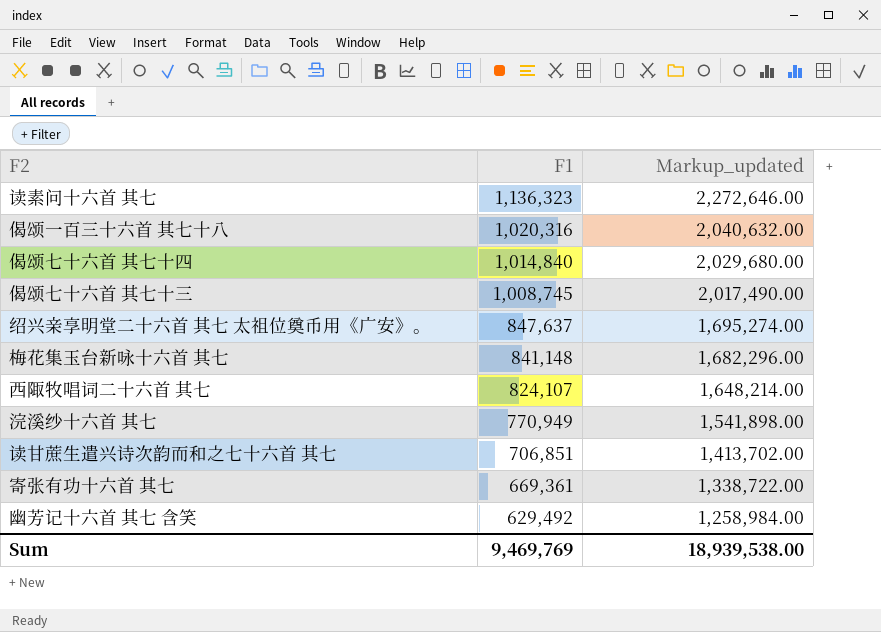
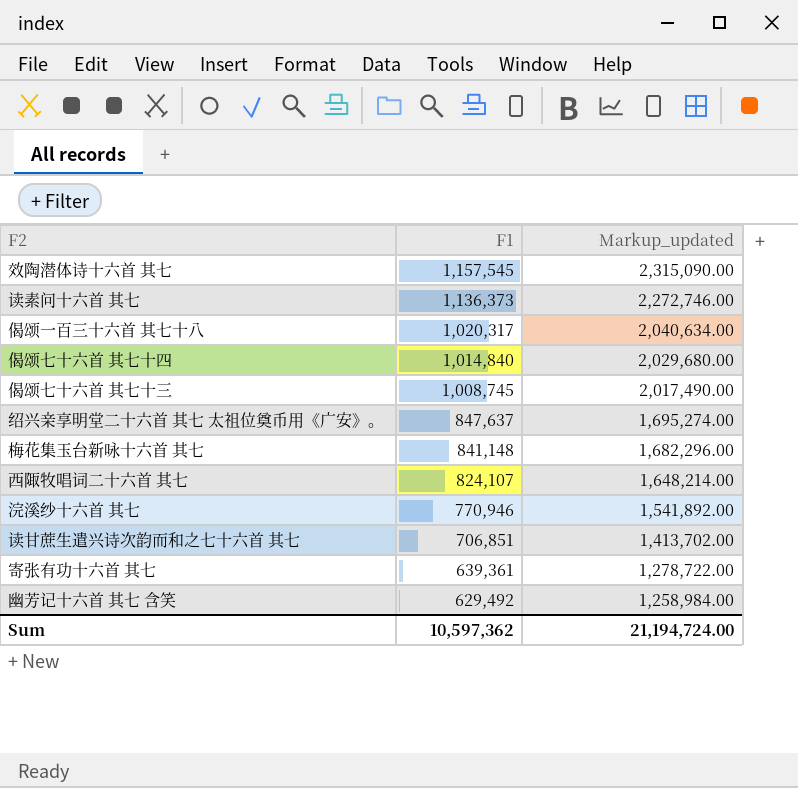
row 效陶潜体诗十六首 其七: none -> 1,157,545 | 2,315,090.00
读素问十六首 其七 | F1: 1,136,323 -> 1,136,373
读素问十六首 其七 | Markup_updated: 2,272,646.00 -> 2,272,746.00
偈颂一百三十六首 其七十八 | F1: 1,020,316 -> 1,020,317
偈颂一百三十六首 其七十八 | Markup_updated: 2,040,632.00 -> 2,040,634.00
浣溪纱十六首 其七 | F1: 770,949 -> 770,946
浣溪纱十六首 其七 | Markup_updated: 1,541,898.00 -> 1,541,892.00
寄张有功十六首 其七 | F1: 669,361 -> 639,361
寄张有功十六首 其七 | Markup_updated: 1,338,722.00 -> 1,278,722.00
Sum | F1: 9,469,769 -> 10,597,362
Sum | Markup_updated: 18,939,538.00 -> 21,194,724.00

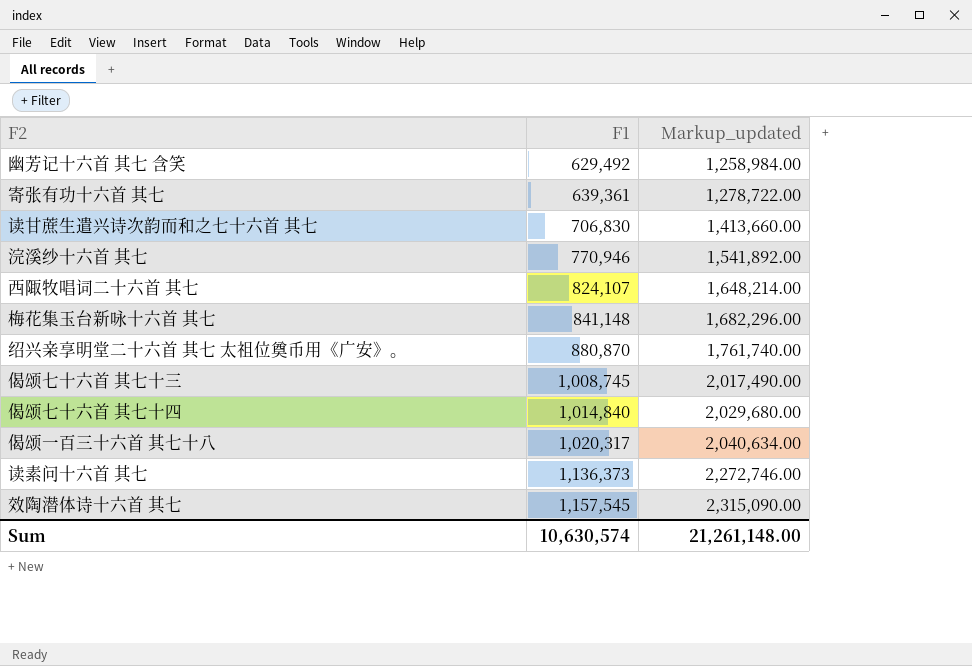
row order: F1 descending -> F1 ascending
读甘蔗生遣兴诗次韵而和之七十六首 其七 | F1: 706,851 -> 706,830
读甘蔗生遣兴诗次韵而和之七十六首 其七 | Markup_updated: 1,413,702.00 -> 1,413,660.00
绍兴亲享明堂二十六首 其七 太祖位奠币用《广安》。 | F1: 847,637 -> 880,870
绍兴亲享明堂二十六首 其七 太祖位奠币用《广安》。 | Markup_updated: 1,695,274.00 -> 1,761,740.00
Sum | F1: 10,597,362 -> 10,630,574
Sum | Markup_updated: 21,194,724.00 -> 21,261,148.00

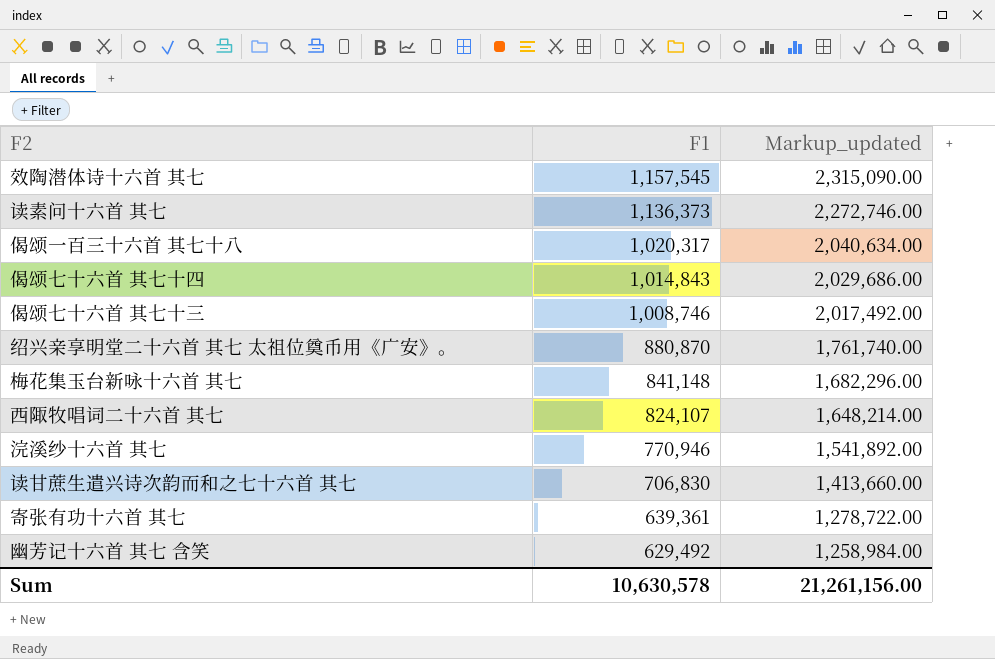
row order: F1 ascending -> F1 descending
偈颂七十六首 其七十四 | F1: 1,014,840 -> 1,014,843
偈颂七十六首 其七十四 | Markup_updated: 2,029,680.00 -> 2,029,686.00
偈颂七十六首 其七十三 | F1: 1,008,745 -> 1,008,746
偈颂七十六首 其七十三 | Markup_updated: 2,017,490.00 -> 2,017,492.00
Sum | F1: 10,630,574 -> 10,630,578
Sum | Markup_updated: 21,261,148.00 -> 21,261,156.00

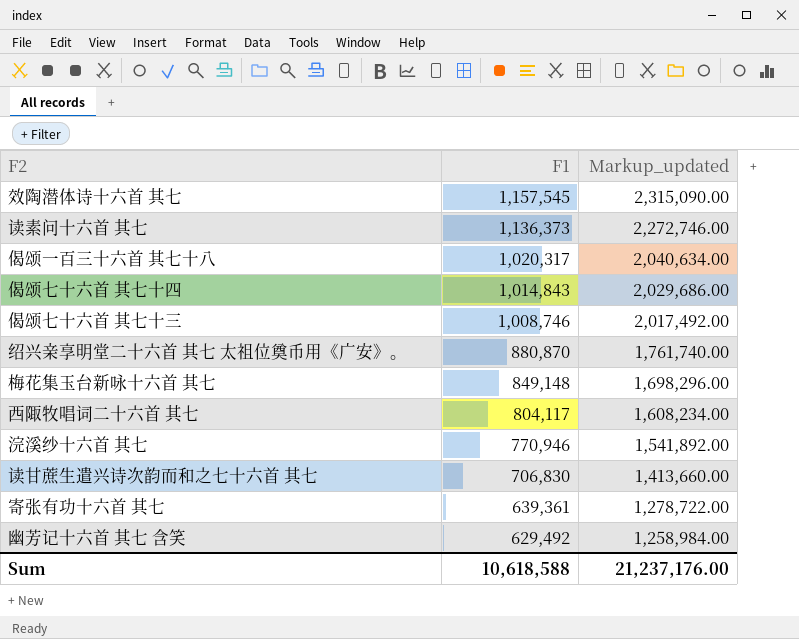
梅花集玉台新咏十六首 其七 | F1: 841,148 -> 849,148
梅花集玉台新咏十六首 其七 | Markup_updated: 1,682,296.00 -> 1,698,296.00
西陬牧唱词二十六首 其七 | F1: 824,107 -> 804,117
西陬牧唱词二十六首 其七 | Markup_updated: 1,648,214.00 -> 1,608,234.00
Sum | F1: 10,630,578 -> 10,618,588
Sum | Markup_updated: 21,261,156.00 -> 21,237,176.00

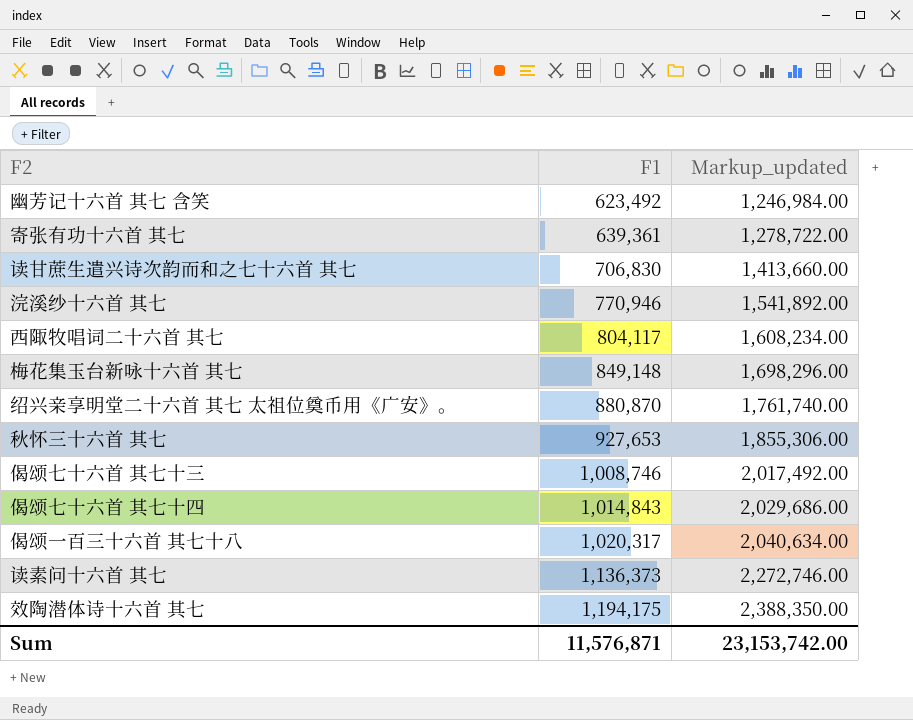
row order: F1 descending -> F1 ascending
幽芳记十六首 其七 含笑 | F1: 629,492 -> 623,492
幽芳记十六首 其七 含笑 | Markup_updated: 1,258,984.00 -> 1,246,984.00
row 秋怀三十六首 其七: none -> 927,653 | 1,855,306.00
效陶潜体诗十六首 其七 | F1: 1,157,545 -> 1,194,175
效陶潜体诗十六首 其七 | Markup_updated: 2,315,090.00 -> 2,388,350.00
Sum | F1: 10,618,588 -> 11,576,871
Sum | Markup_updated: 21,237,176.00 -> 23,153,742.00

